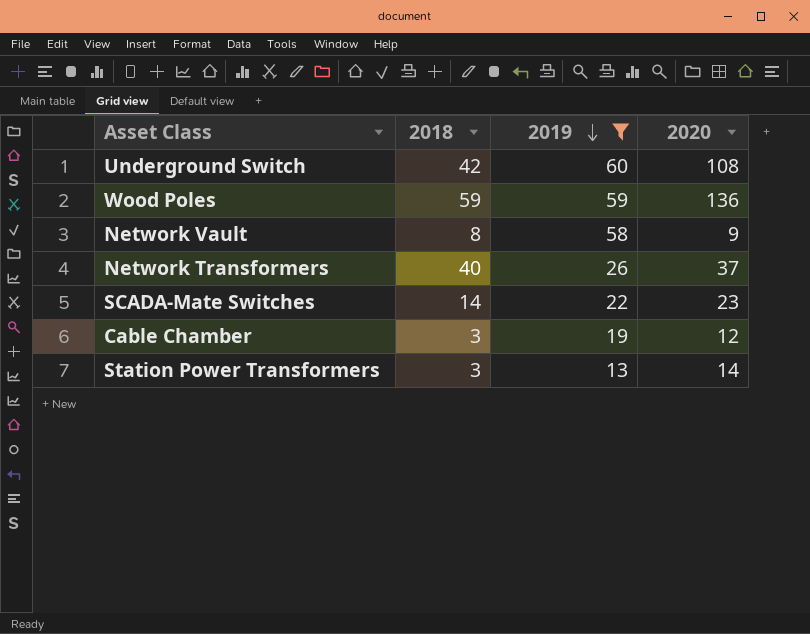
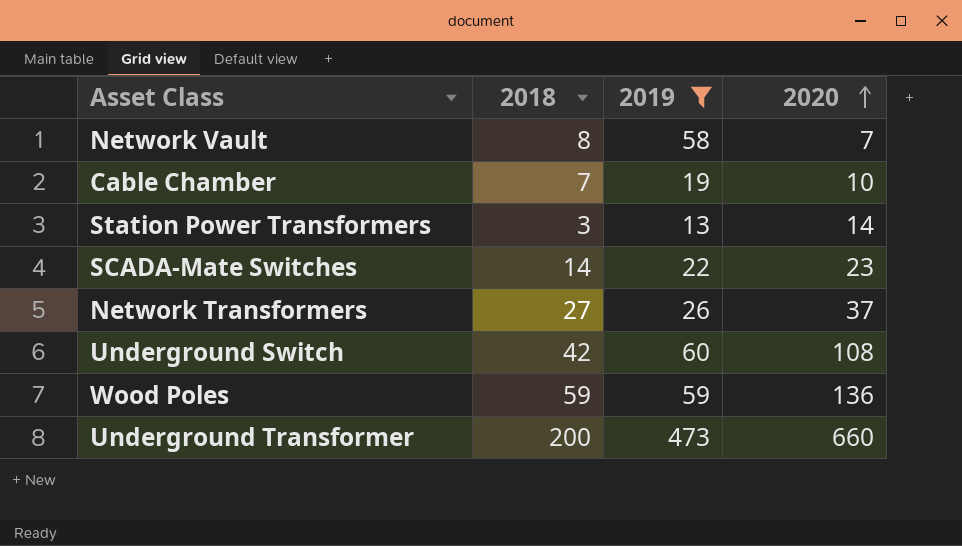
row order: 2019 descending -> 2020 ascending
Network Vault | 2020: 9 -> 7
Cable Chamber | 2018: 3 -> 7
Cable Chamber | 2020: 12 -> 10
Network Transformers | 2018: 40 -> 27
row Underground Transformer: none -> 200 | 473 | 660

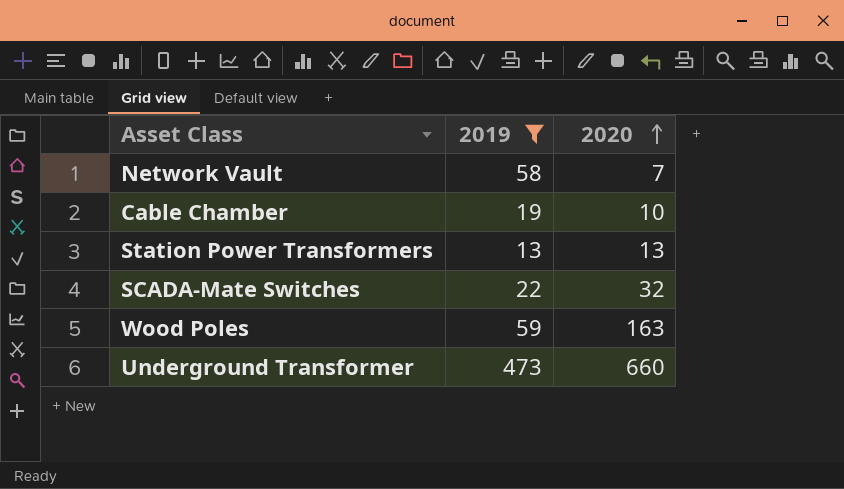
column 2018 | position: 2 -> none
row Network Transformers: 27 | 26 | 37 -> none
row Underground Switch: 42 | 60 | 108 -> none
Station Power Transformers | 2020: 14 -> 13
SCADA-Mate Switches | 2020: 23 -> 32
Wood Poles | 2020: 136 -> 163

